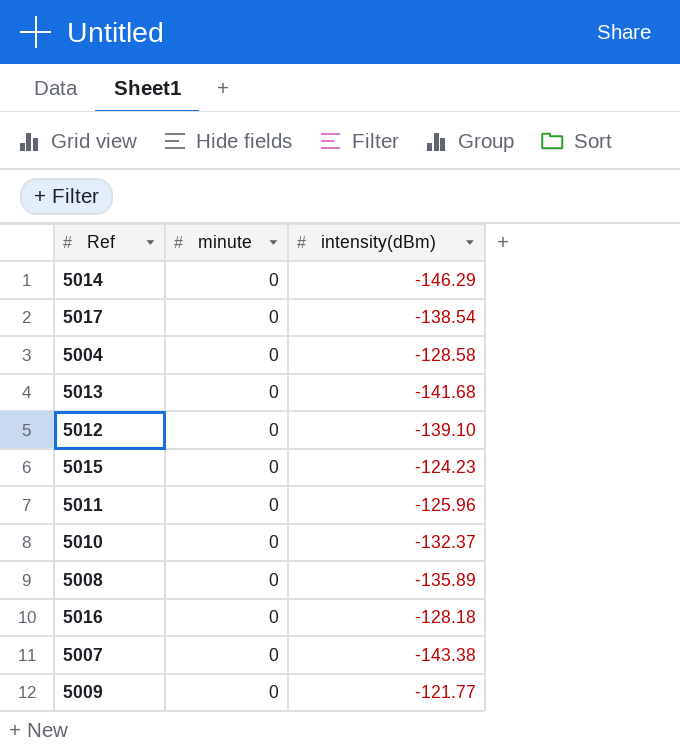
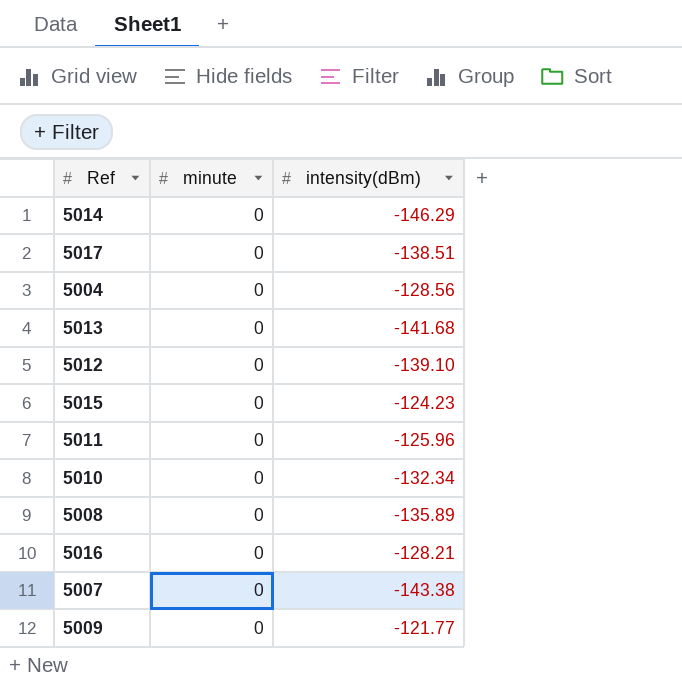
5017 | intensity(dBm): -138.54 -> -138.51
5004 | intensity(dBm): -128.58 -> -128.56
5010 | intensity(dBm): -132.37 -> -132.34
5016 | intensity(dBm): -128.18 -> -128.21

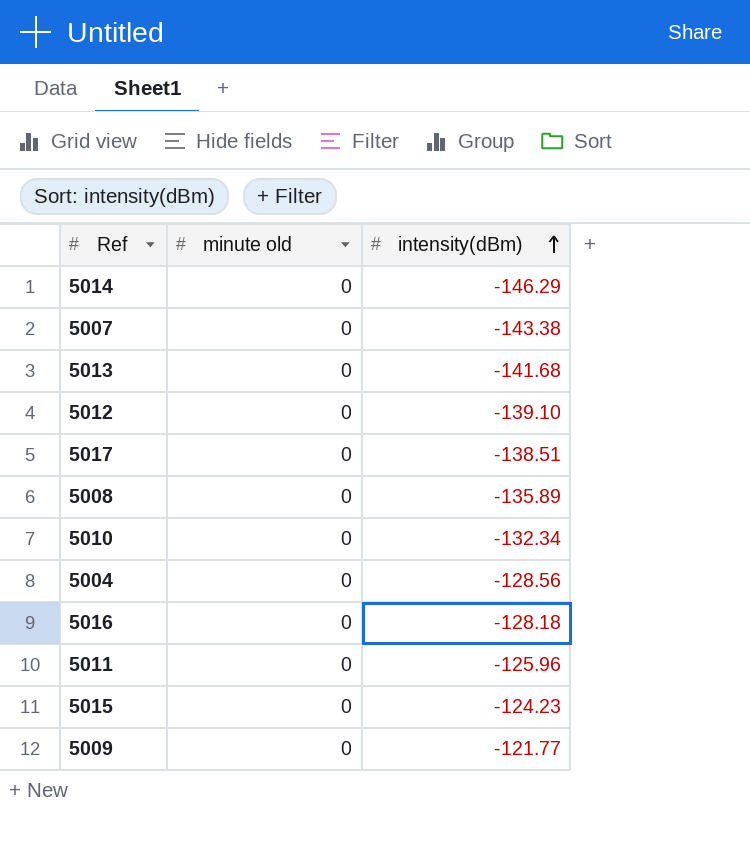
row order: none -> intensity(dBm) ascending
column name: minute -> minute old
5016 | intensity(dBm): -128.21 -> -128.18

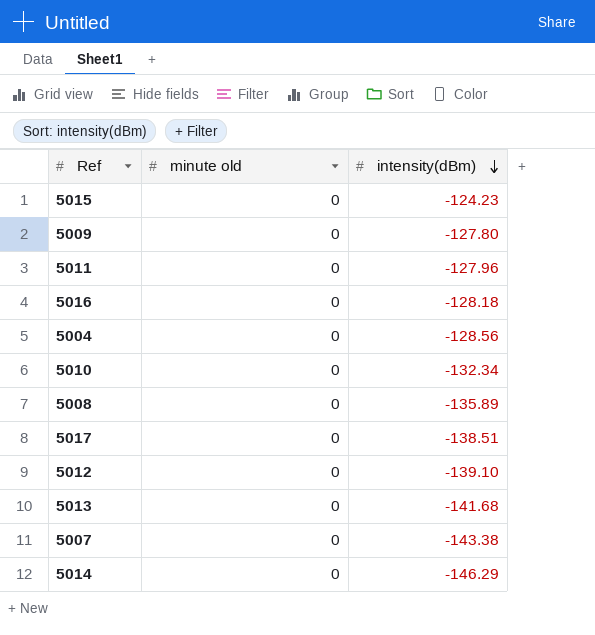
row order: intensity(dBm) ascending -> intensity(dBm) descending
5009 | intensity(dBm): -121.77 -> -127.80
5011 | intensity(dBm): -125.96 -> -127.96

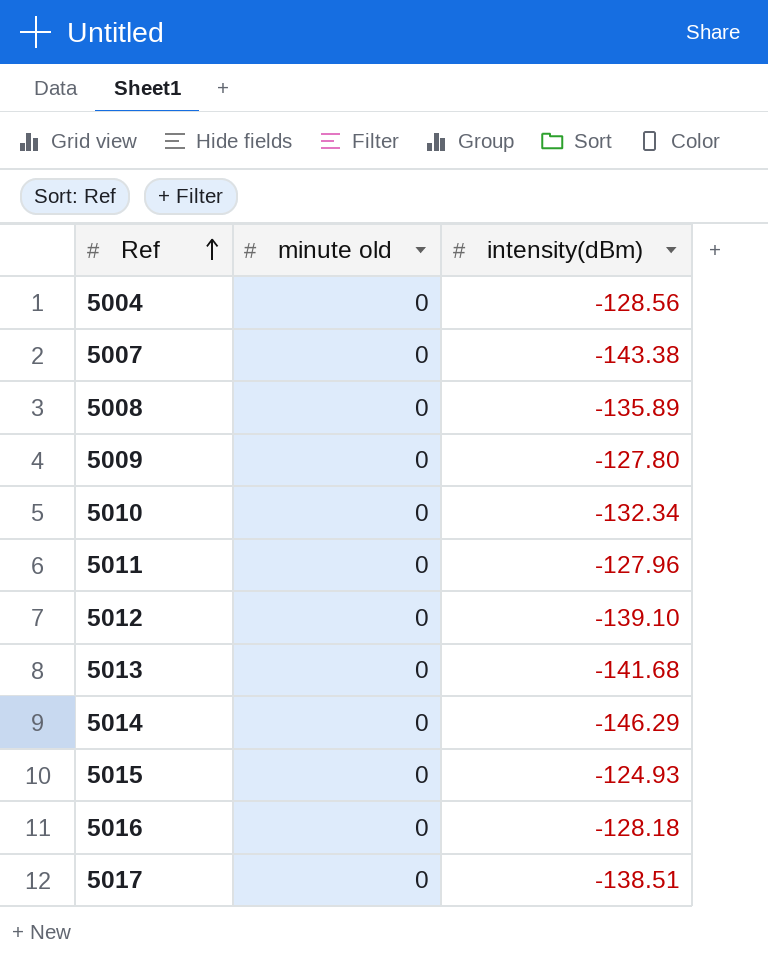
row order: intensity(dBm) descending -> Ref ascending
5015 | intensity(dBm): -124.23 -> -124.93

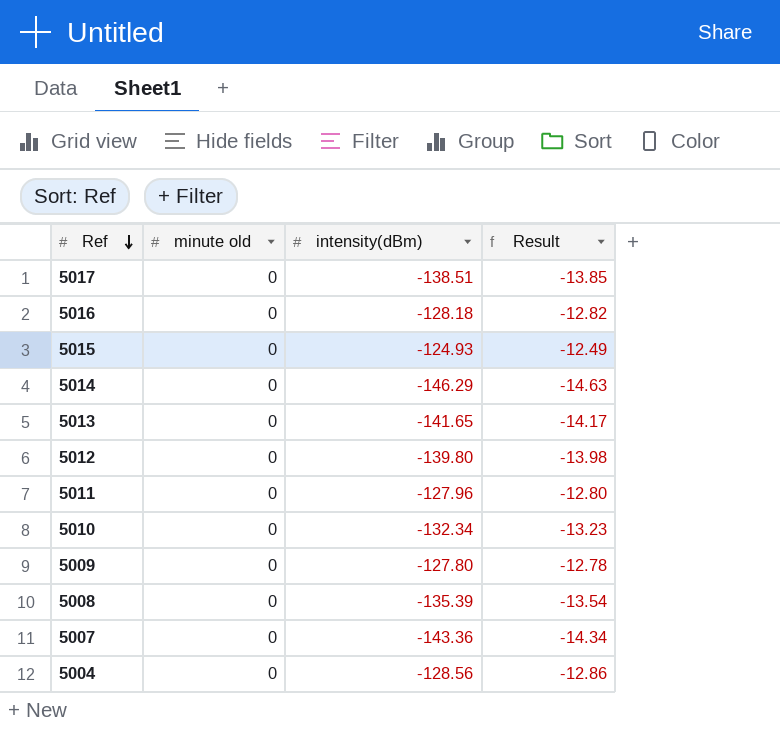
row order: Ref ascending -> Ref descending
column Result | formula: none -> [intensity(dBm)] * 0.1
5013 | intensity(dBm): -141.68 -> -141.65
5012 | intensity(dBm): -139.10 -> -139.80
5008 | intensity(dBm): -135.89 -> -135.39
5007 | intensity(dBm): -143.38 -> -143.36

